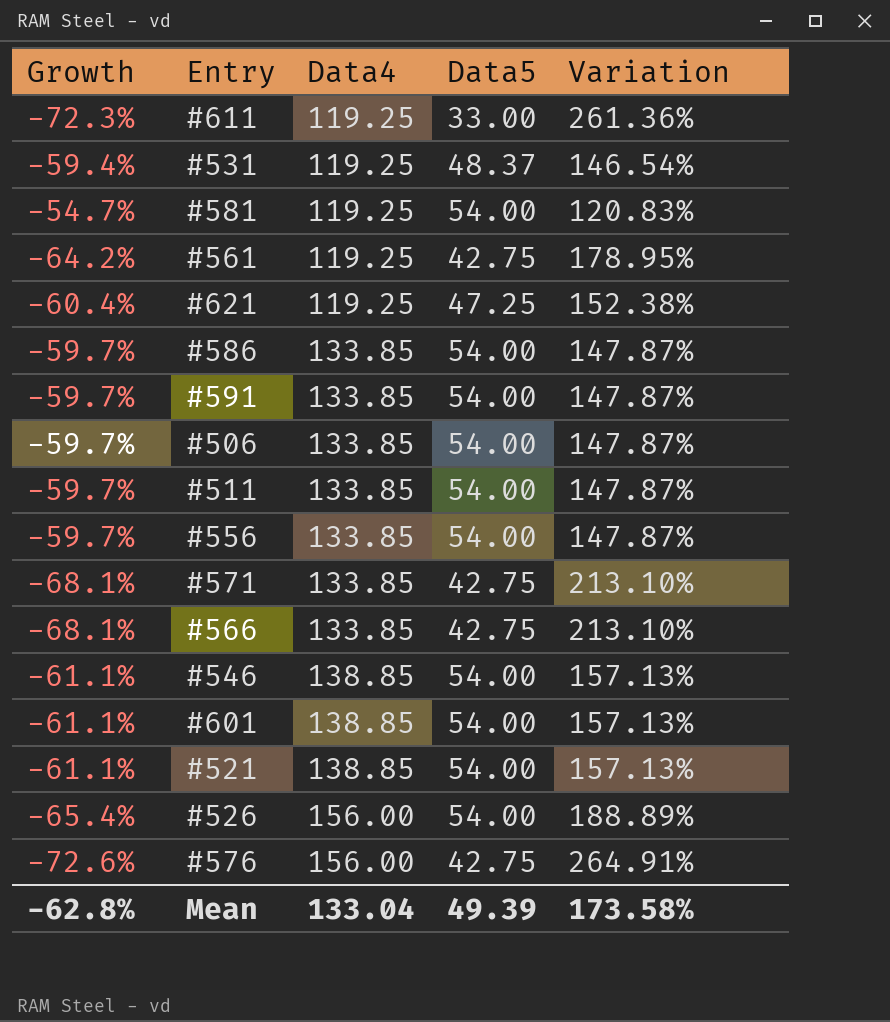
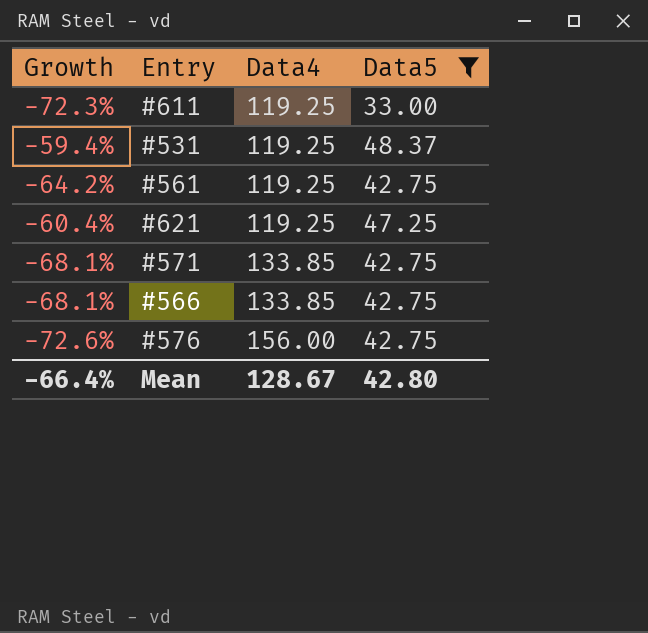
filter: none -> Data5 != 54.00
column Variation | formula: ([Data4] - [Data5]) / [Data5] -> none
Mean | Growth: -62.8% -> -66.4%
Mean | Data4: 133.04 -> 128.67
Mean | Data5: 49.39 -> 42.80

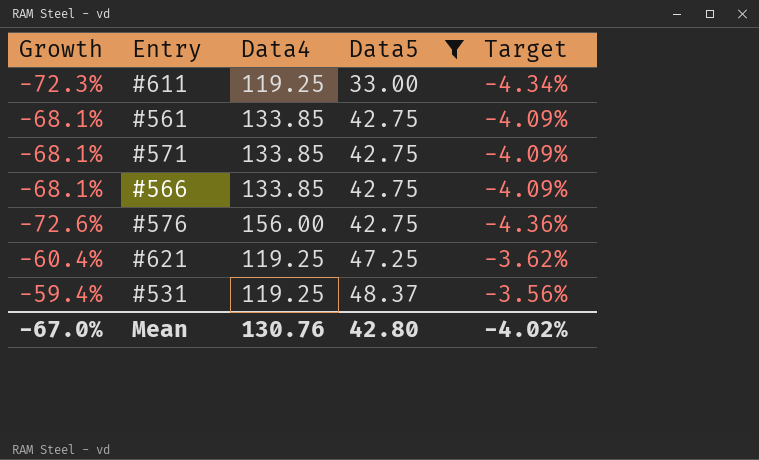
row order: Data4 ascending -> Data5 ascending
column Target | formula: none -> [Growth] * 0.06
#561 | Growth: -64.2% -> -68.1%
#561 | Data4: 119.25 -> 133.85
Mean | Growth: -66.4% -> -67.0%
Mean | Data4: 128.67 -> 130.76

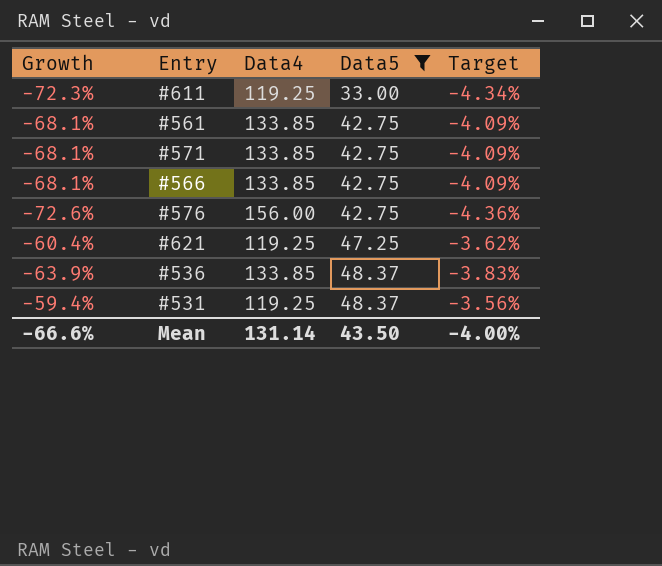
row #536: none -> -63.9% | 133.85 | 48.37 | -3.83%
Mean | Growth: -67.0% -> -66.6%
Mean | Data4: 130.76 -> 131.14
Mean | Data5: 42.80 -> 43.50
Mean | Target: -4.02% -> -4.00%

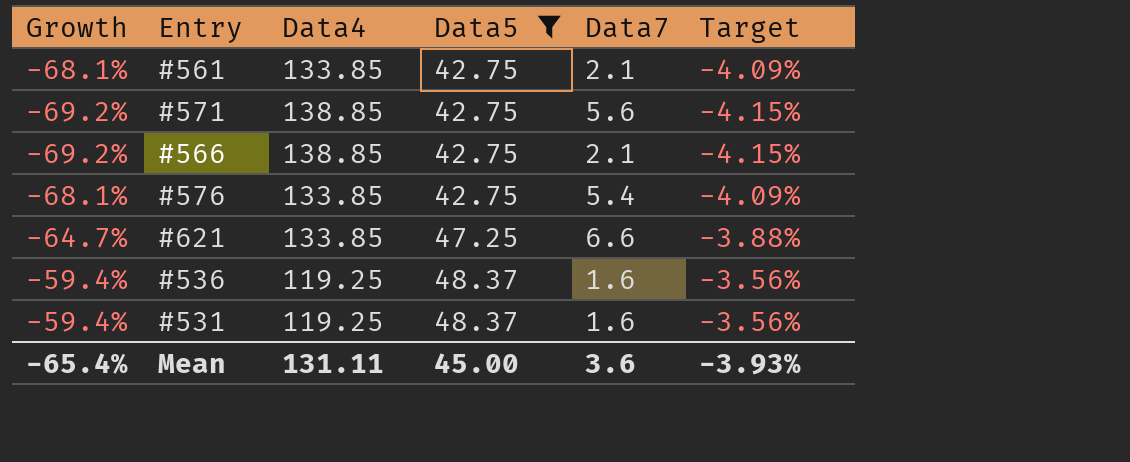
column Data7 | position: none -> 5
row #611: -72.3% | 119.25 | 33.00 | -4.34% -> none
#571 | Growth: -68.1% -> -69.2%
#571 | Data4: 133.85 -> 138.85
#571 | Target: -4.09% -> -4.15%
#566 | Growth: -68.1% -> -69.2%
#566 | Data4: 133.85 -> 138.85
#566 | Target: -4.09% -> -4.15%
#576 | Growth: -72.6% -> -68.1%
#576 | Data4: 156.00 -> 133.85
#576 | Target: -4.36% -> -4.09%
#621 | Growth: -60.4% -> -64.7%
#621 | Data4: 119.25 -> 133.85
#621 | Target: -3.62% -> -3.88%
#536 | Growth: -63.9% -> -59.4%
#536 | Data4: 133.85 -> 119.25
#536 | Target: -3.83% -> -3.56%
Mean | Growth: -66.6% -> -65.4%
Mean | Data4: 131.14 -> 131.11
Mean | Data5: 43.50 -> 45.00
Mean | Target: -4.00% -> -3.93%

